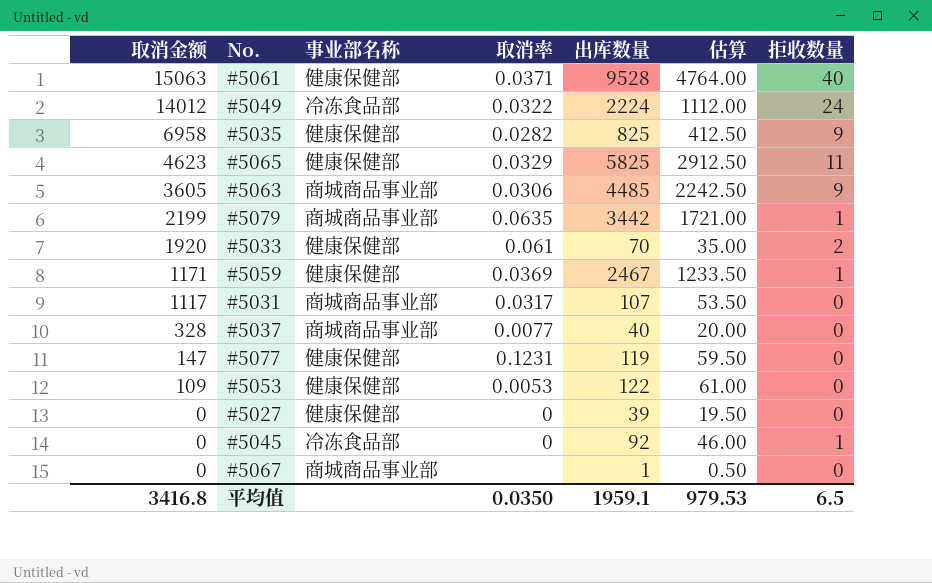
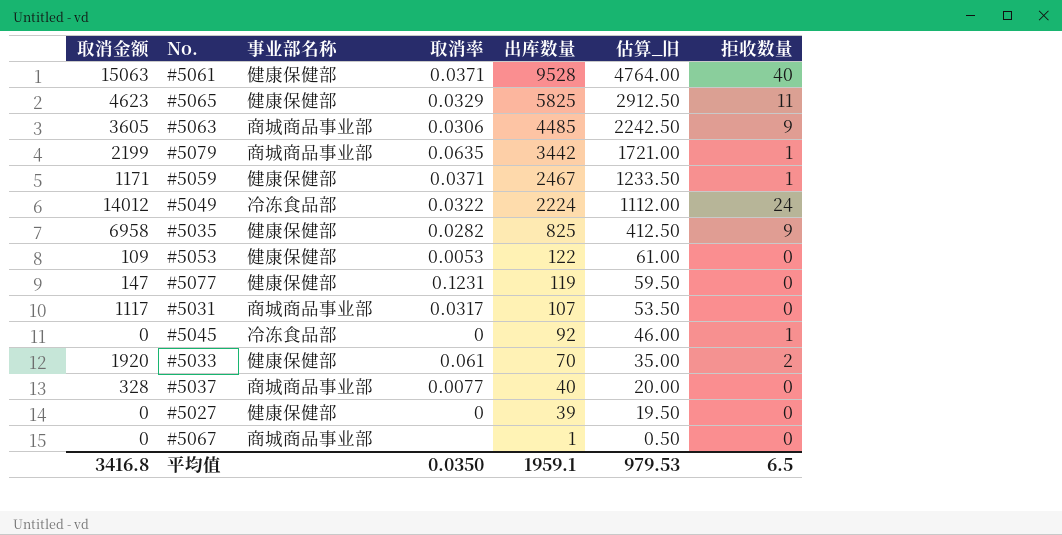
row order: 取消金额 descending -> 出库数量 descending
column name: 估算 -> 估算_旧
#5059 | 取消率: 0.0369 -> 0.0371

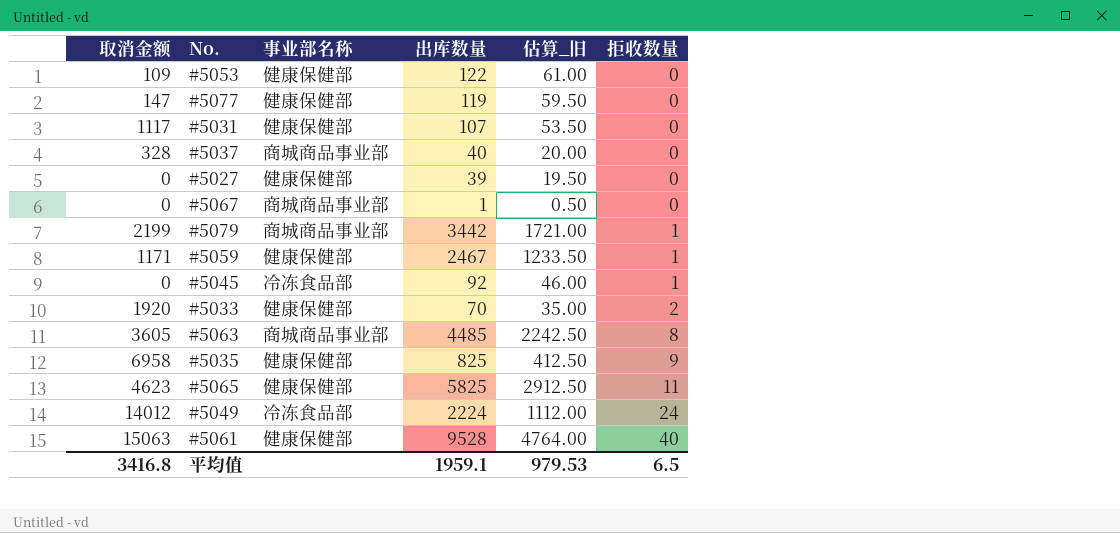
row order: 出库数量 descending -> 拒收数量 ascending
column 取消率 | position: 4 -> none
#5031 | 事业部名称: 商城商品事业部 -> 健康保健部
#5063 | 拒收数量: 9 -> 8

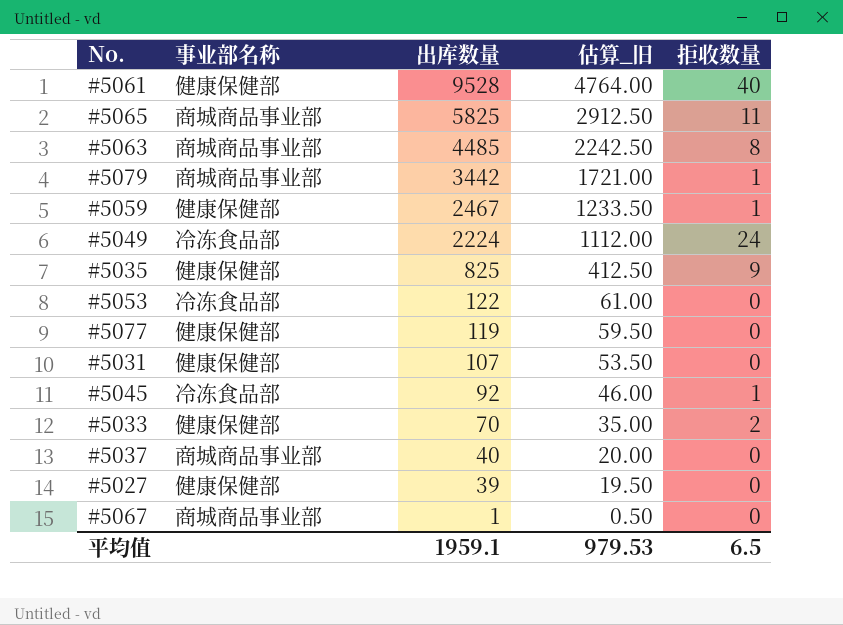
row order: 拒收数量 ascending -> 出库数量 descending
column 取消金额 | position: 1 -> none
#5065 | 事业部名称: 健康保健部 -> 商城商品事业部
#5053 | 事业部名称: 健康保健部 -> 冷冻食品部

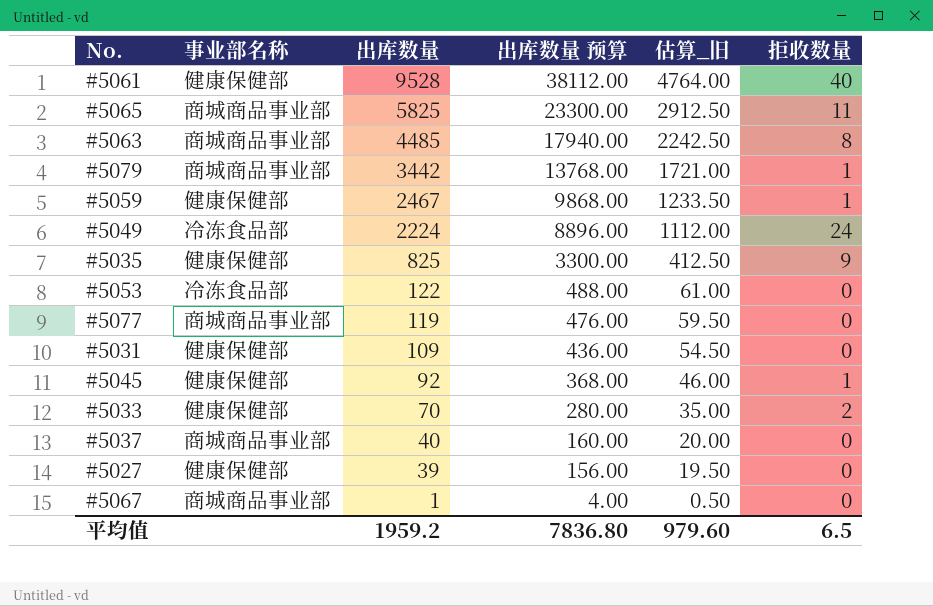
column 出库数量 预算 | formula: none -> [出库数量] * 4
#5077 | 事业部名称: 健康保健部 -> 商城商品事业部
#5031 | 出库数量: 107 -> 109
#5031 | 估算_旧: 53.50 -> 54.50
#5045 | 事业部名称: 冷冻食品部 -> 健康保健部
平均值 | 出库数量: 1959.1 -> 1959.2
平均值 | 估算_旧: 979.53 -> 979.60

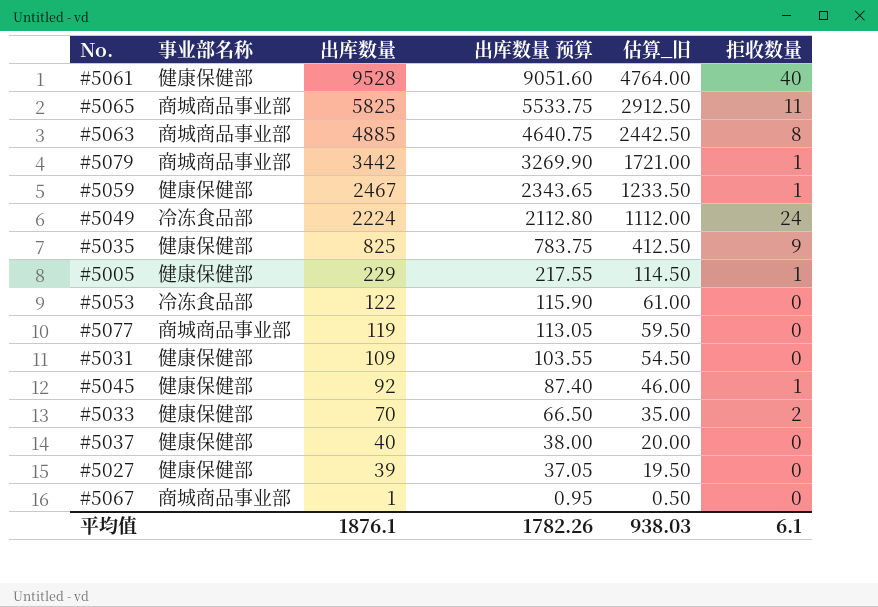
column 出库数量 预算 | formula: [出库数量] * 4 -> [出库数量] * 0.95
#5063 | 出库数量: 4485 -> 4885
#5063 | 估算_旧: 2242.50 -> 2442.50
row #5005: none -> 健康保健部 | 229 | 217.55 | 114.50 | 1
#5037 | 事业部名称: 商城商品事业部 -> 健康保健部
平均值 | 出库数量: 1959.2 -> 1876.1
平均值 | 出库数量 预算: 7836.80 -> 1782.26
平均值 | 估算_旧: 979.60 -> 938.03
平均值 | 拒收数量: 6.5 -> 6.1

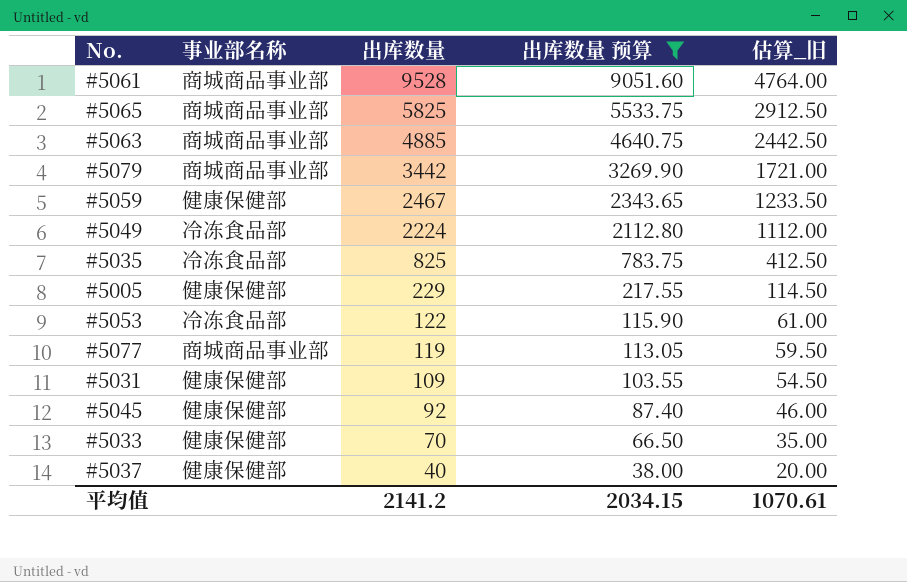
filter: none -> 出库数量 预算 >= 38.00
column 拒收数量 | position: 6 -> none
#5061 | 事业部名称: 健康保健部 -> 商城商品事业部
#5035 | 事业部名称: 健康保健部 -> 冷冻食品部
平均值 | 出库数量: 1876.1 -> 2141.2
平均值 | 出库数量 预算: 1782.26 -> 2034.15
平均值 | 估算_旧: 938.03 -> 1070.61

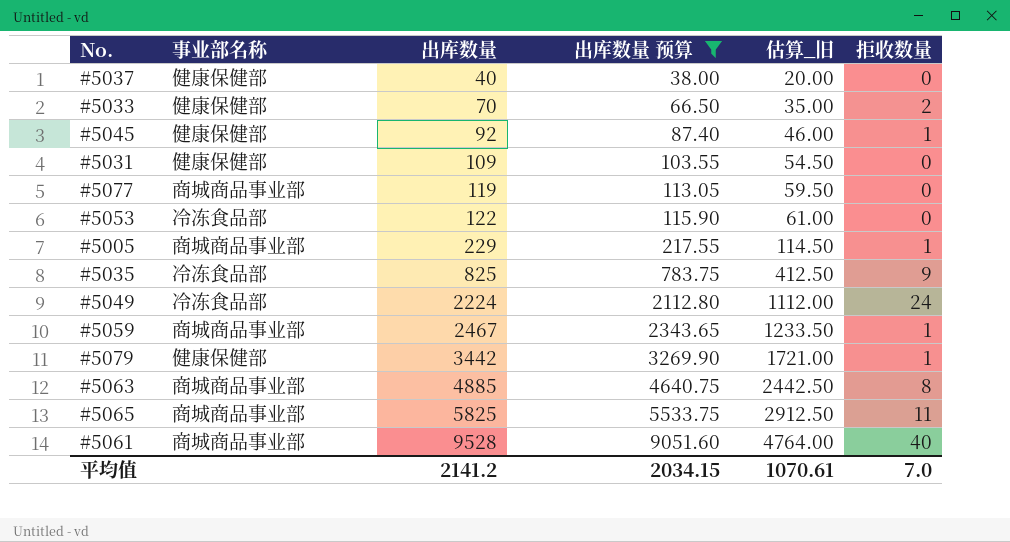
row order: 出库数量 descending -> 出库数量 ascending
column 拒收数量 | position: none -> 6
#5005 | 事业部名称: 健康保健部 -> 商城商品事业部
#5059 | 事业部名称: 健康保健部 -> 商城商品事业部
#5079 | 事业部名称: 商城商品事业部 -> 健康保健部

